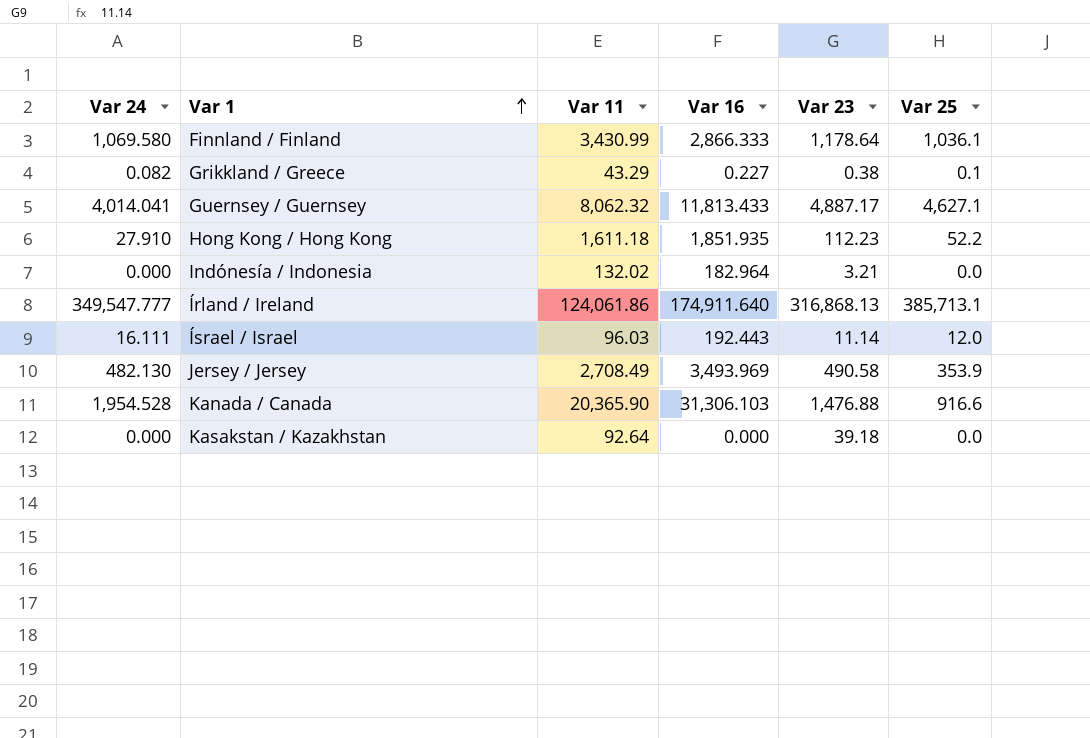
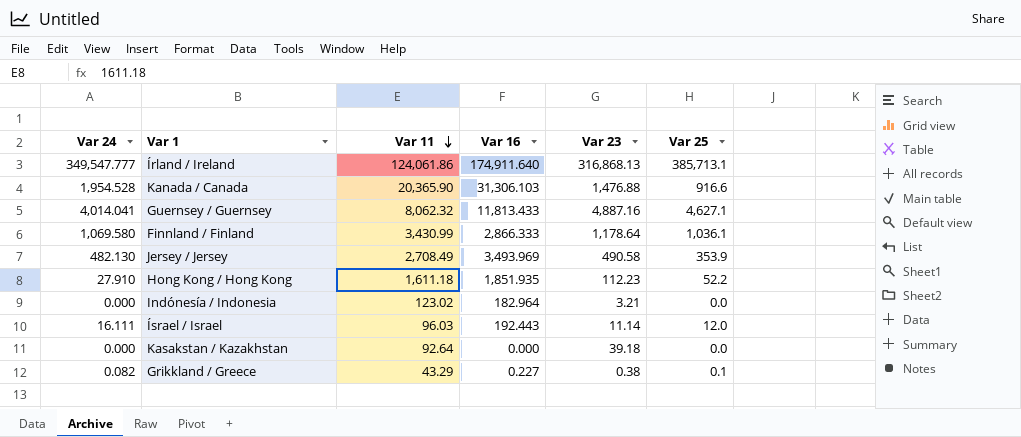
row order: Var 1 ascending -> Var 11 descending
Guernsey / Guernsey | Var 23: 4,887.17 -> 4,887.16
Indónesía / Indonesia | Var 11: 132.02 -> 123.02

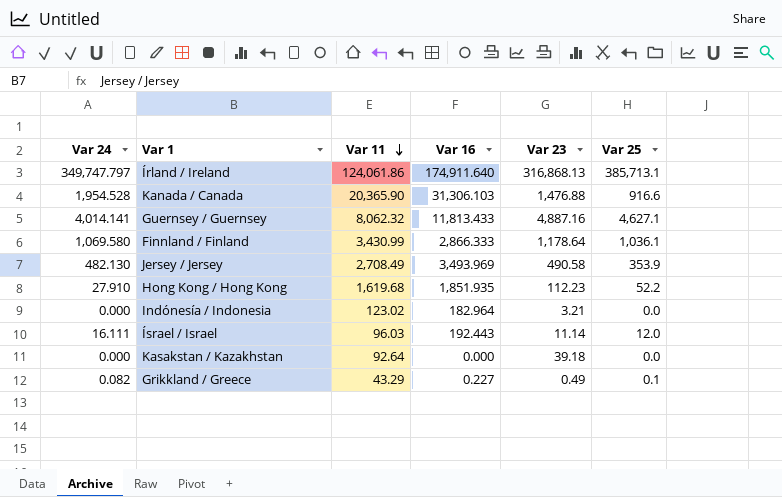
Írland / Ireland | Var 24: 349,547.777 -> 349,747.797
Guernsey / Guernsey | Var 24: 4,014.041 -> 4,014.141
Hong Kong / Hong Kong | Var 11: 1,611.18 -> 1,619.68
Grikkland / Greece | Var 23: 0.38 -> 0.49

